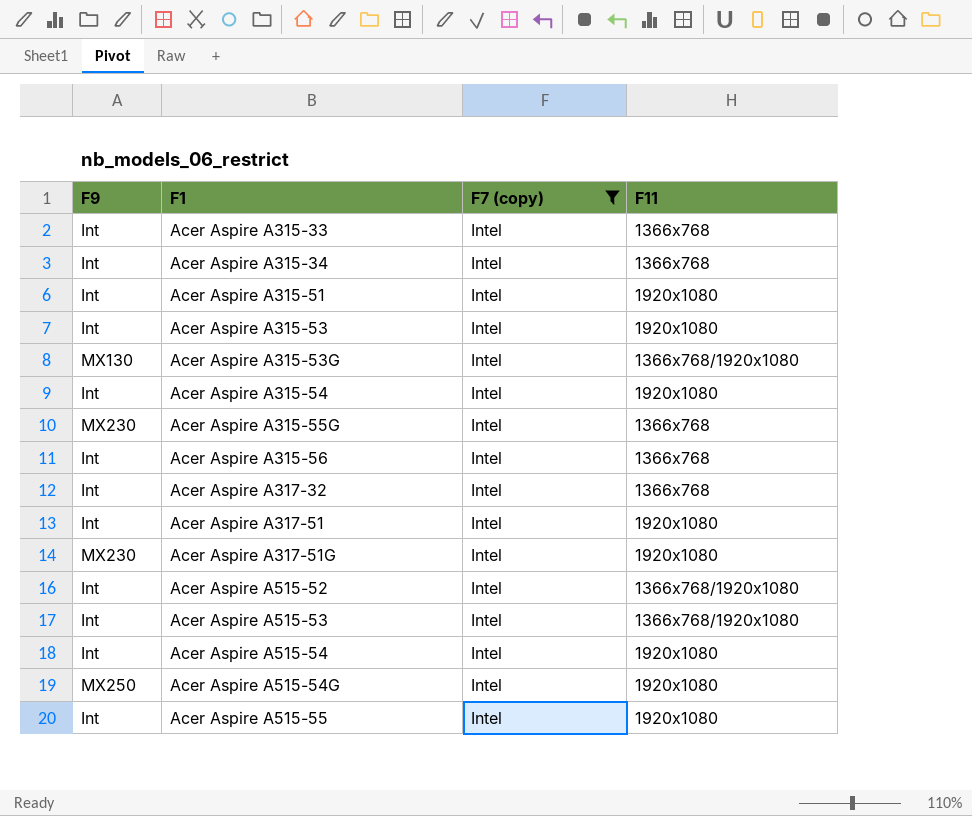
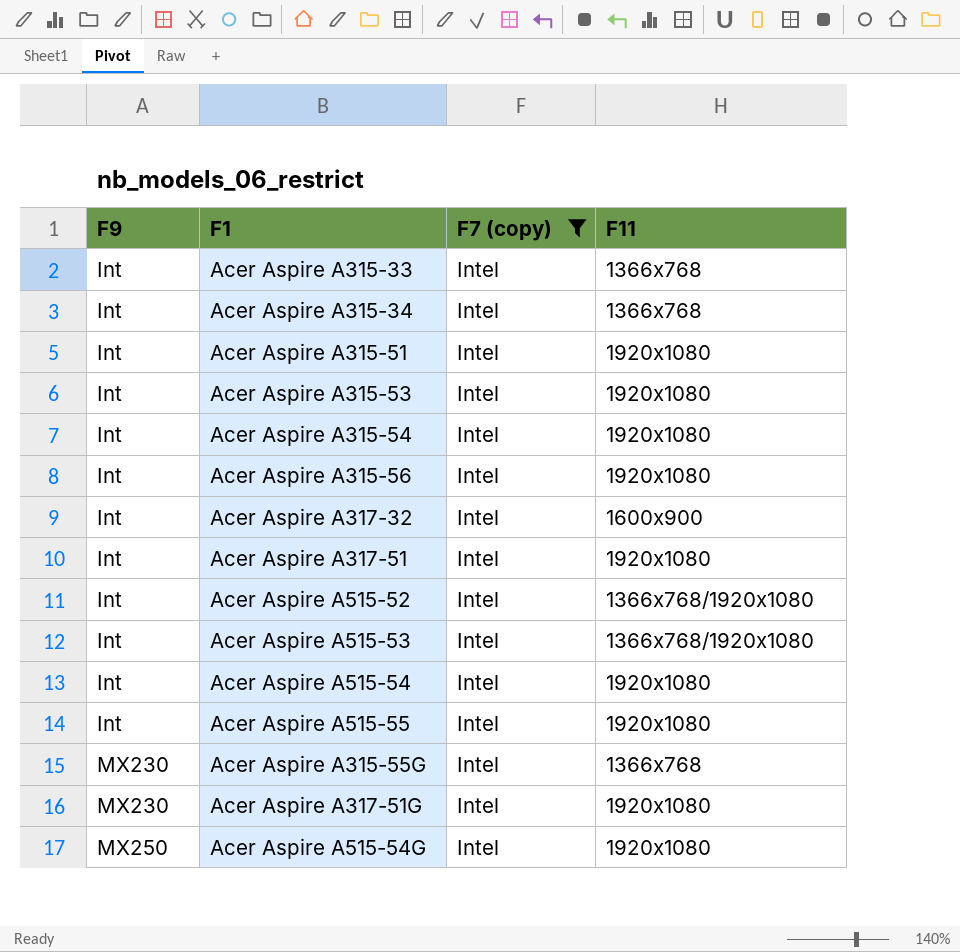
row order: F1 ascending -> F9 ascending
row Acer Aspire A315-53G: MX130 | Intel | 1366x768/1920x1080 -> none
Acer Aspire A315-56 | F11: 1366x768 -> 1920x1080
Acer Aspire A317-32 | F11: 1366x768 -> 1600x900

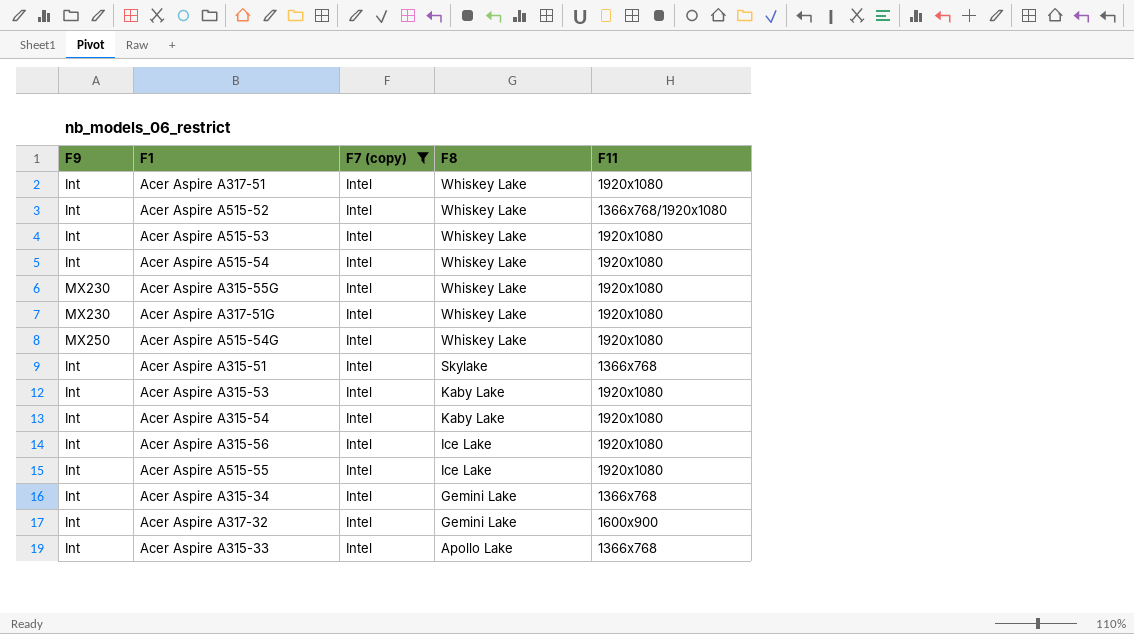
row order: F9 ascending -> F8 descending
column F8 | position: none -> 4
Acer Aspire A515-53 | F11: 1366x768/1920x1080 -> 1920x1080
Acer Aspire A315-55G | F11: 1366x768 -> 1920x1080
Acer Aspire A315-51 | F11: 1920x1080 -> 1366x768

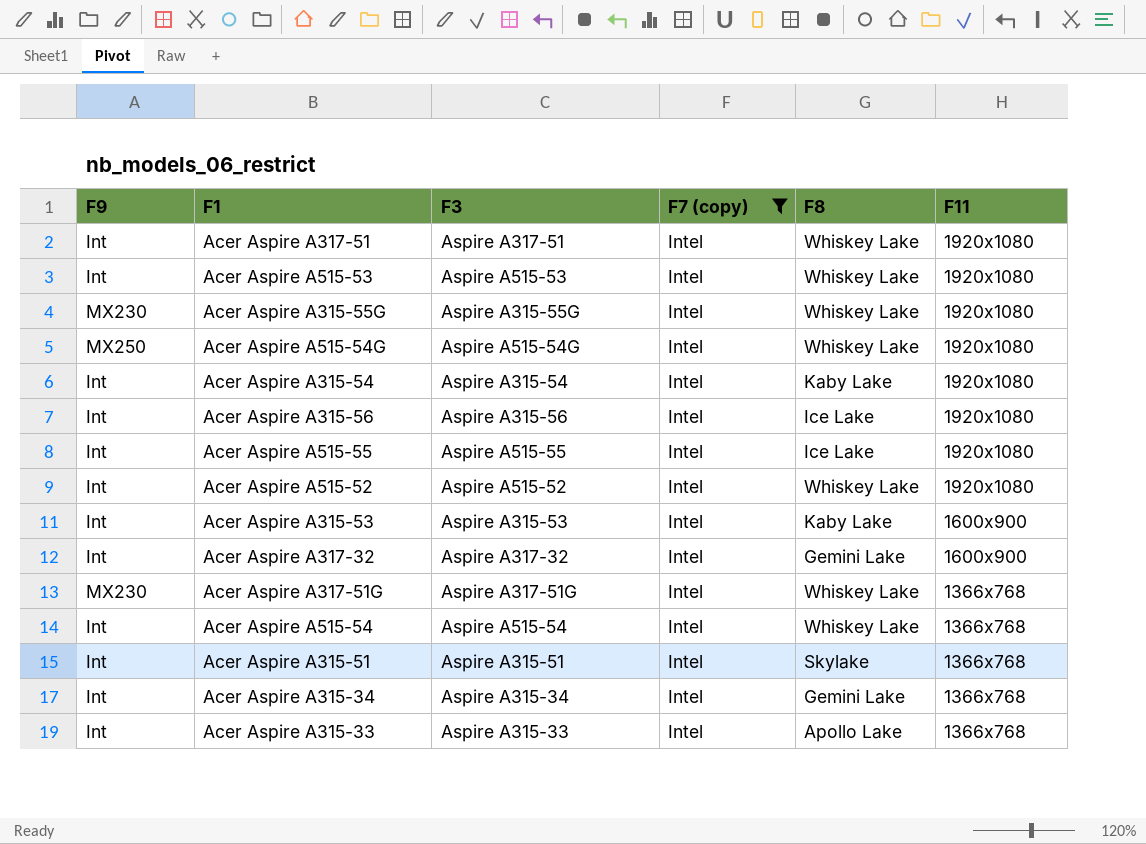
row order: F8 descending -> F11 descending
column F3 | position: none -> 3
Acer Aspire A515-52 | F11: 1366x768/1920x1080 -> 1920x1080
Acer Aspire A315-53 | F11: 1920x1080 -> 1600x900
Acer Aspire A317-51G | F11: 1920x1080 -> 1366x768
Acer Aspire A515-54 | F11: 1920x1080 -> 1366x768

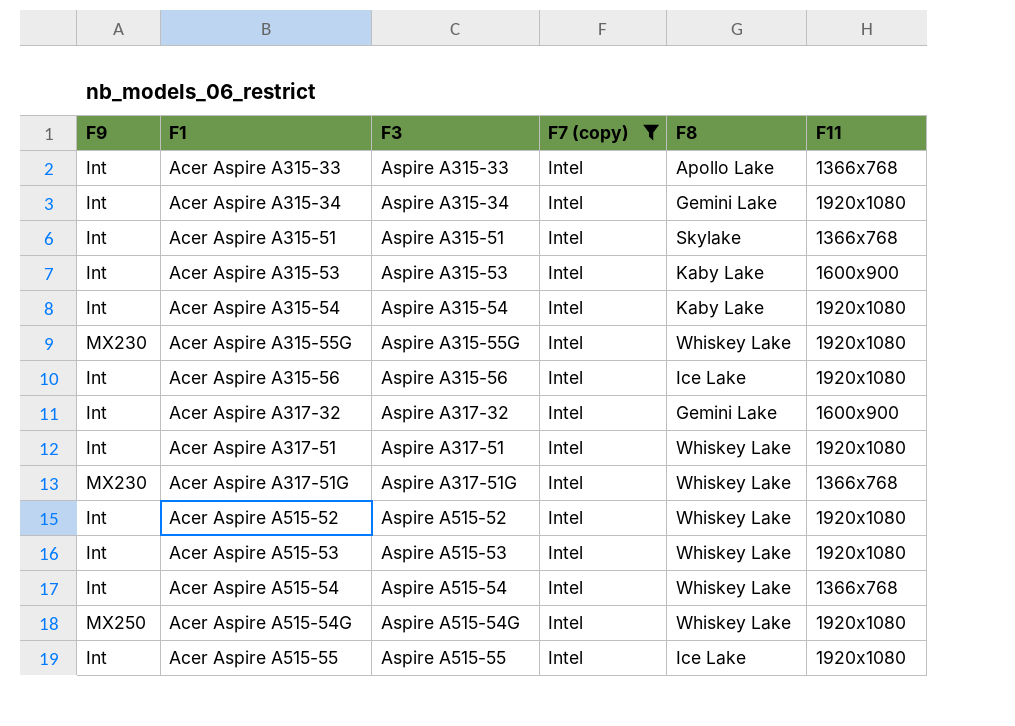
row order: F11 descending -> F1 ascending
Acer Aspire A315-34 | F11: 1366x768 -> 1920x1080

